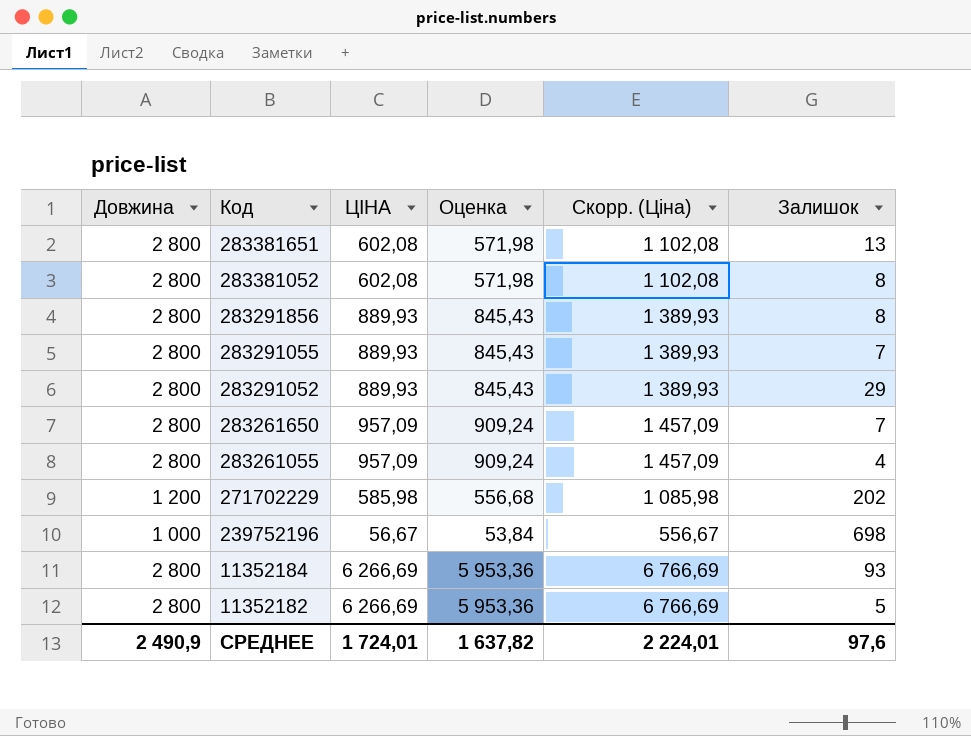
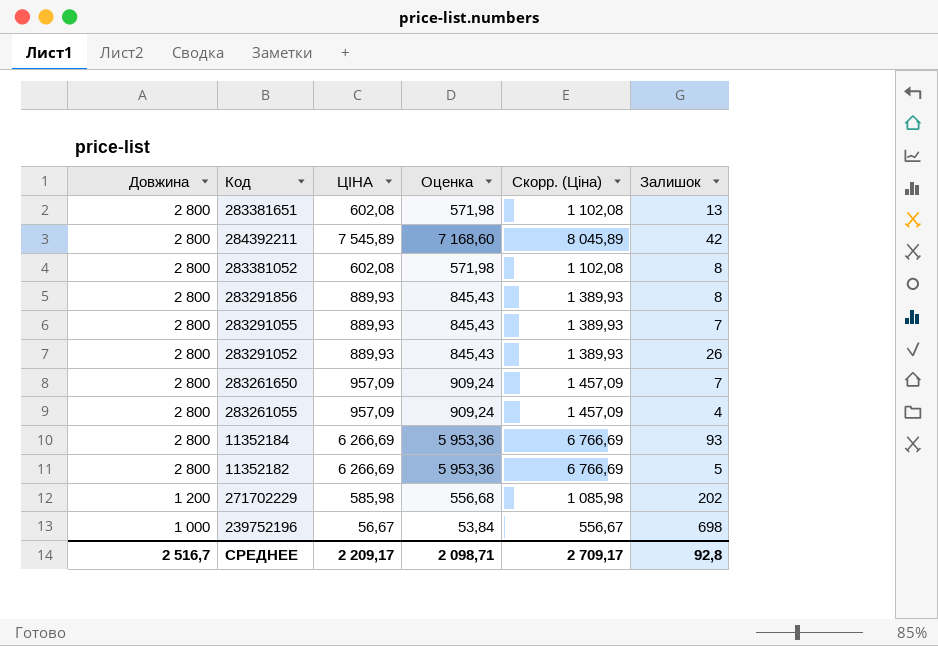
row order: Код descending -> Довжина descending
row 284392211: none -> 2 800 | 7 545,89 | 7 168,60 | 8 045,89 | 42
283291052 | Залишок: 29 -> 26
СРЕДНЕЕ | Довжина: 2 490,9 -> 2 516,7
СРЕДНЕЕ | ЦІНА: 1 724,01 -> 2 209,17
СРЕДНЕЕ | Оценка: 1 637,82 -> 2 098,71
СРЕДНЕЕ | Скорр. (Ціна): 2 224,01 -> 2 709,17
СРЕДНЕЕ | Залишок: 97,6 -> 92,8

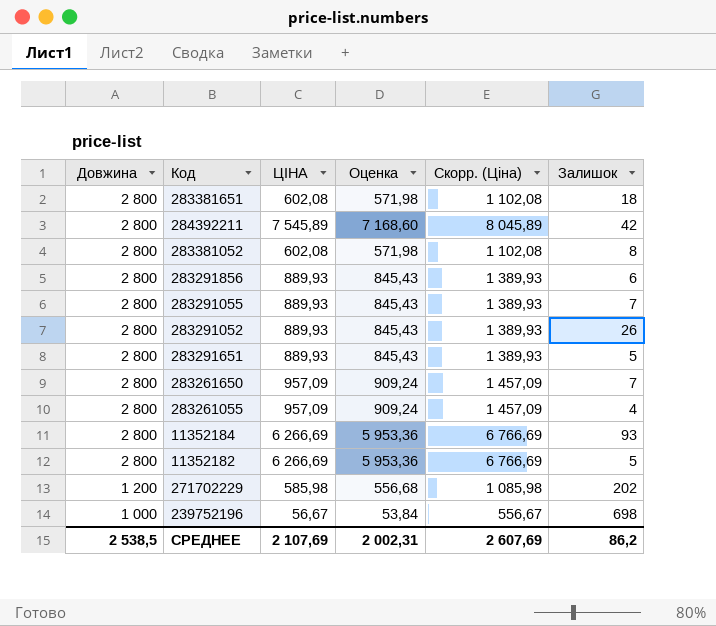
283381651 | Залишок: 13 -> 18
283291856 | Залишок: 8 -> 6
row 283291651: none -> 2 800 | 889,93 | 845,43 | 1 389,93 | 5
СРЕДНЕЕ | Довжина: 2 516,7 -> 2 538,5
СРЕДНЕЕ | ЦІНА: 2 209,17 -> 2 107,69
СРЕДНЕЕ | Оценка: 2 098,71 -> 2 002,31
СРЕДНЕЕ | Скорр. (Ціна): 2 709,17 -> 2 607,69
СРЕДНЕЕ | Залишок: 92,8 -> 86,2

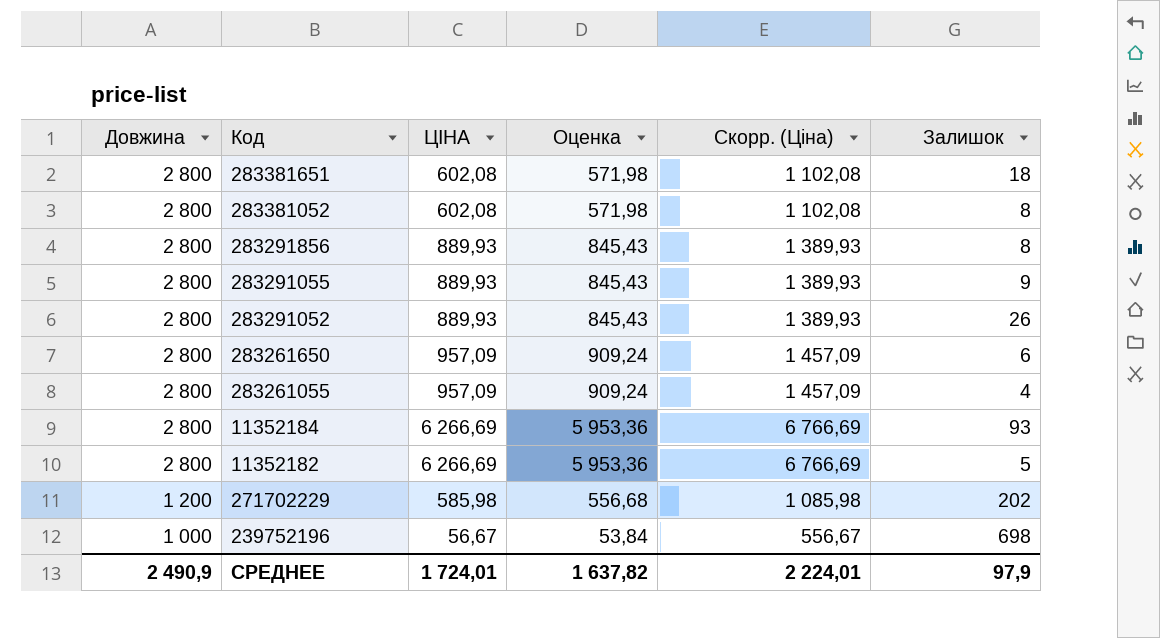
row 284392211: 2 800 | 7 545,89 | 7 168,60 | 8 045,89 | 42 -> none
row 283291651: 2 800 | 889,93 | 845,43 | 1 389,93 | 5 -> none
283291856 | Залишок: 6 -> 8
283291055 | Залишок: 7 -> 9
283261650 | Залишок: 7 -> 6
СРЕДНЕЕ | Довжина: 2 538,5 -> 2 490,9
СРЕДНЕЕ | ЦІНА: 2 107,69 -> 1 724,01
СРЕДНЕЕ | Оценка: 2 002,31 -> 1 637,82
СРЕДНЕЕ | Скорр. (Ціна): 2 607,69 -> 2 224,01
СРЕДНЕЕ | Залишок: 86,2 -> 97,9

